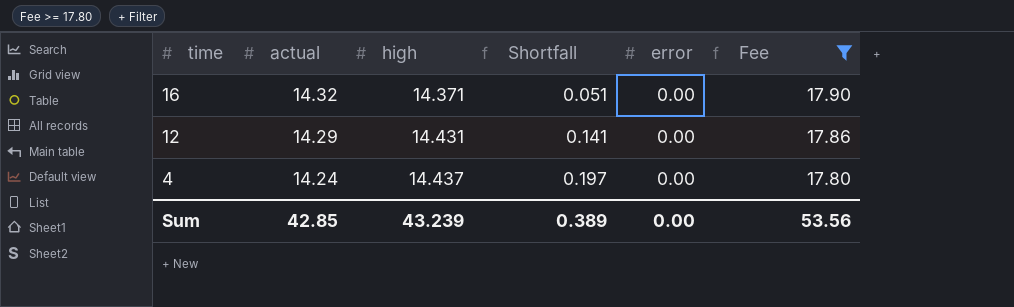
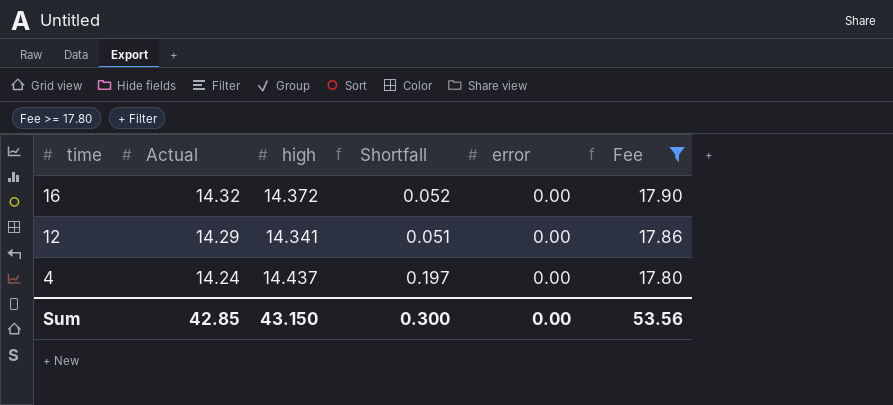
column name: actual -> Actual
16 | high: 14.371 -> 14.372
16 | Shortfall: 0.051 -> 0.052
12 | high: 14.431 -> 14.341
12 | Shortfall: 0.141 -> 0.051
Sum | high: 43.239 -> 43.150
Sum | Shortfall: 0.389 -> 0.300

